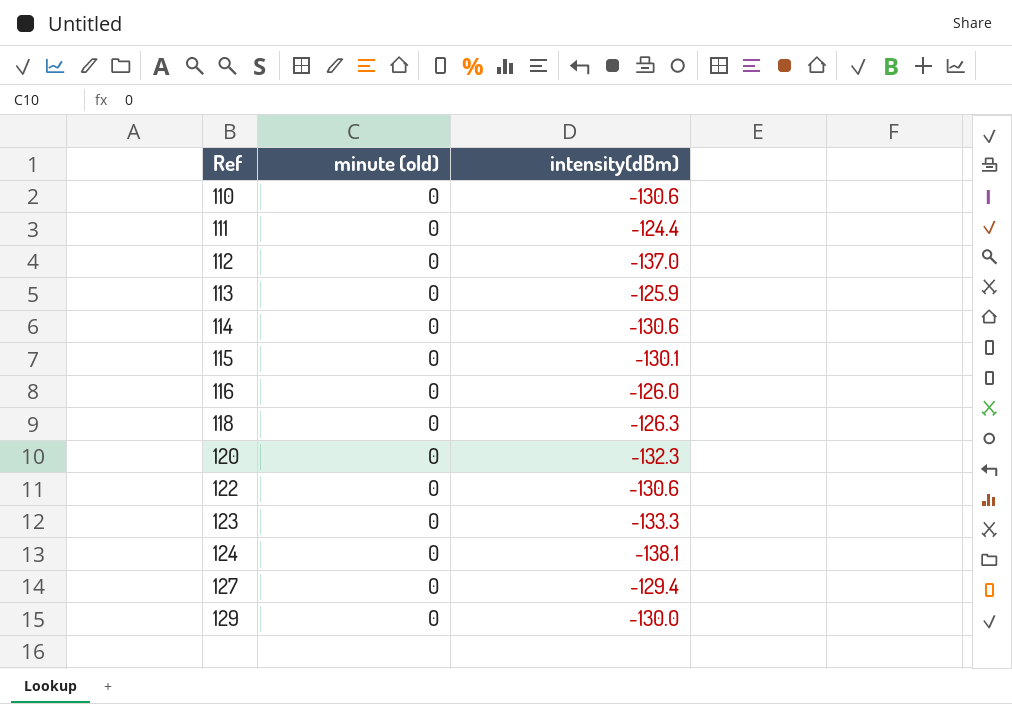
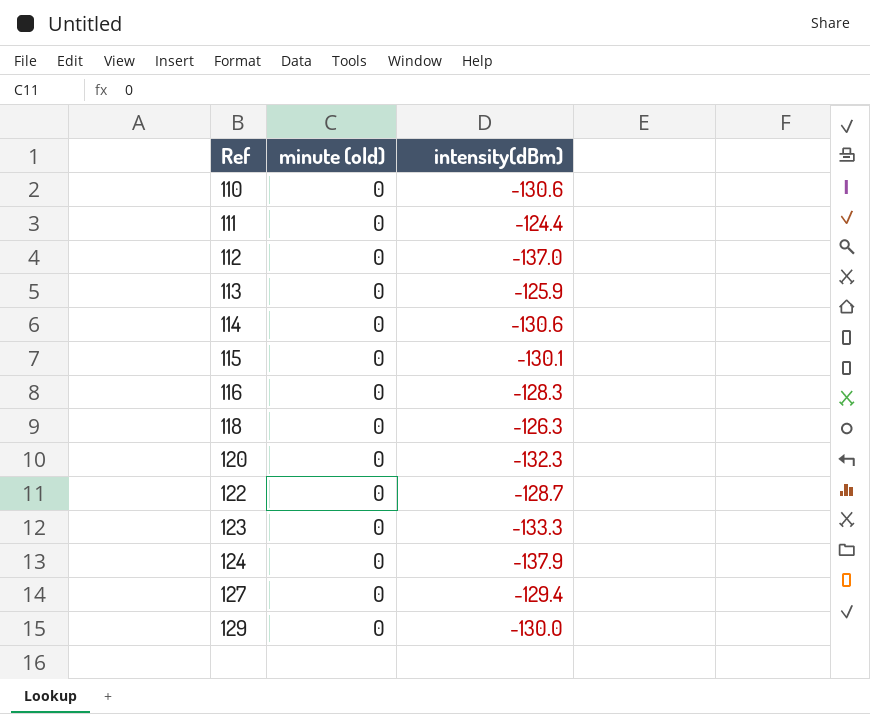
116 | intensity(dBm): -126.0 -> -128.3
122 | intensity(dBm): -130.6 -> -128.7
124 | intensity(dBm): -138.1 -> -137.9

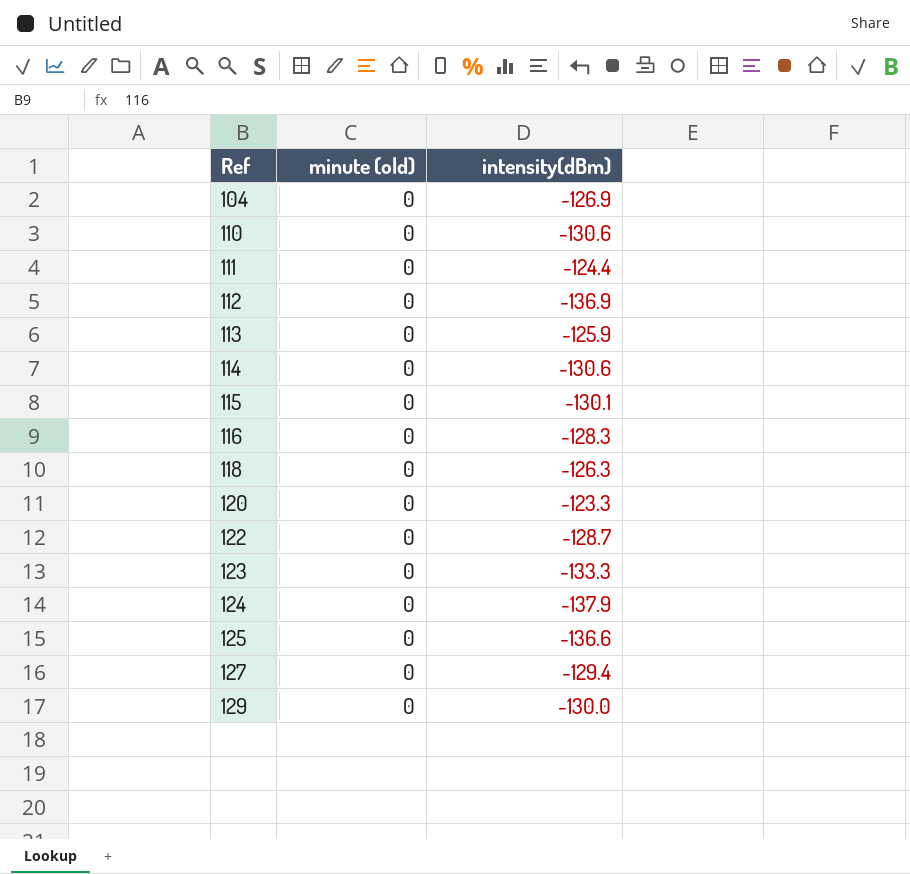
row 104: none -> 0 | -126.9
112 | intensity(dBm): -137.0 -> -136.9
120 | intensity(dBm): -132.3 -> -123.3
row 125: none -> 0 | -136.6

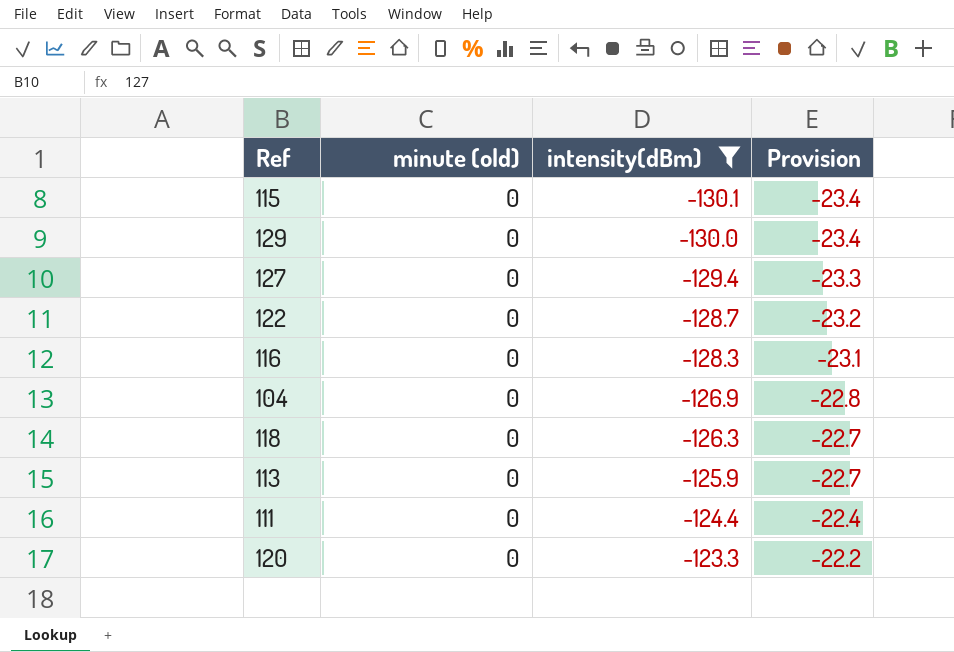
filter: none -> intensity(dBm) >= -130.1
row order: Ref ascending -> intensity(dBm) ascending
column Provision | formula: none -> [intensity(dBm)] * 0.18

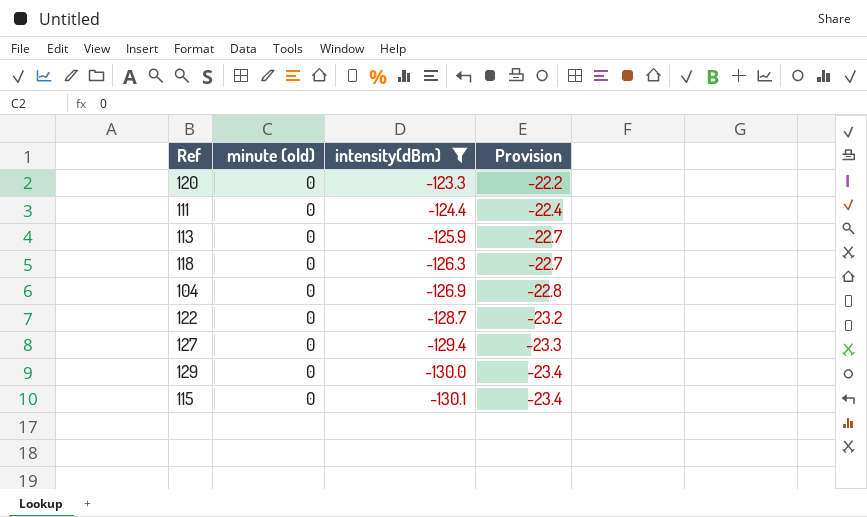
row order: intensity(dBm) ascending -> intensity(dBm) descending
row 116: 0 | -128.3 | -23.1 -> none

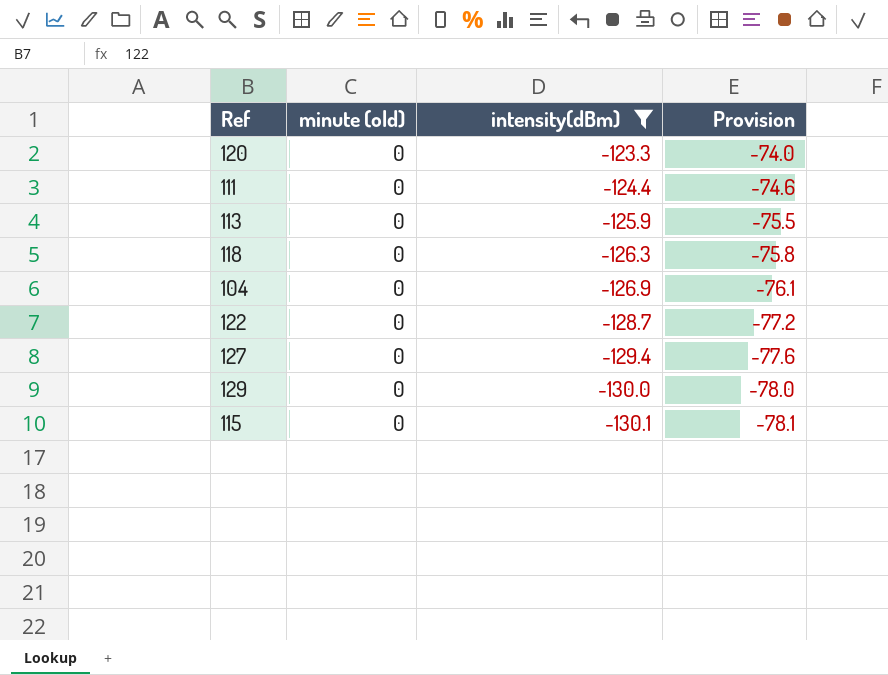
column Provision | formula: [intensity(dBm)] * 0.18 -> [intensity(dBm)] * 0.6

